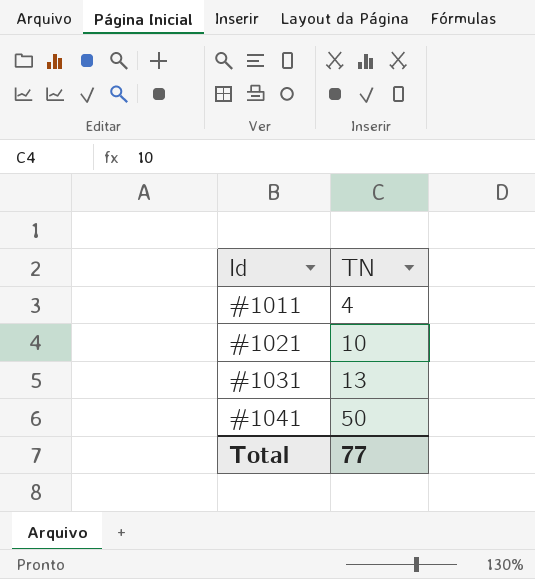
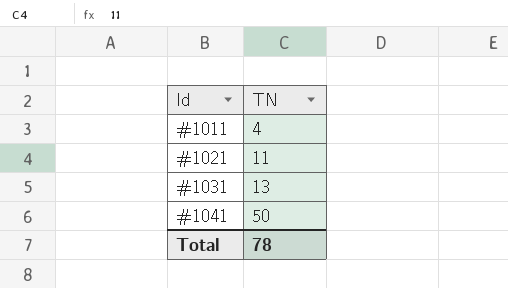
#1021 | TN: 10 -> 11
Total | TN: 77 -> 78

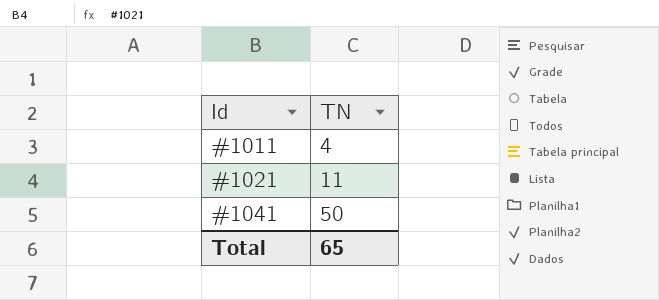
row #1031: 13 -> none
Total | TN: 78 -> 65

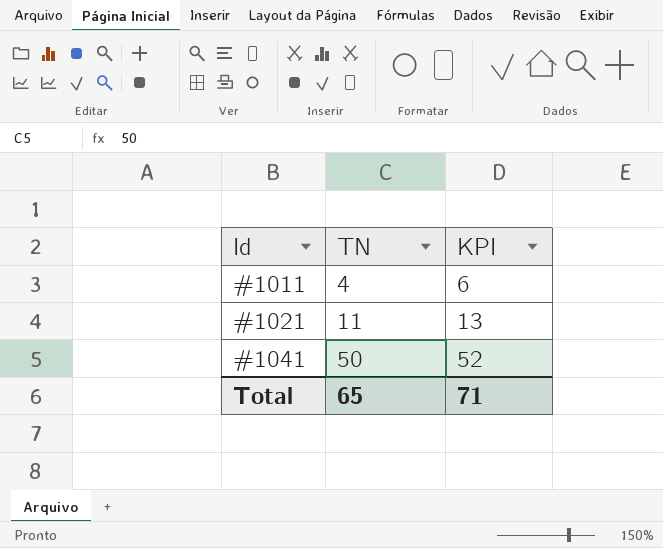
column KPI | formula: none -> [TN] + 2

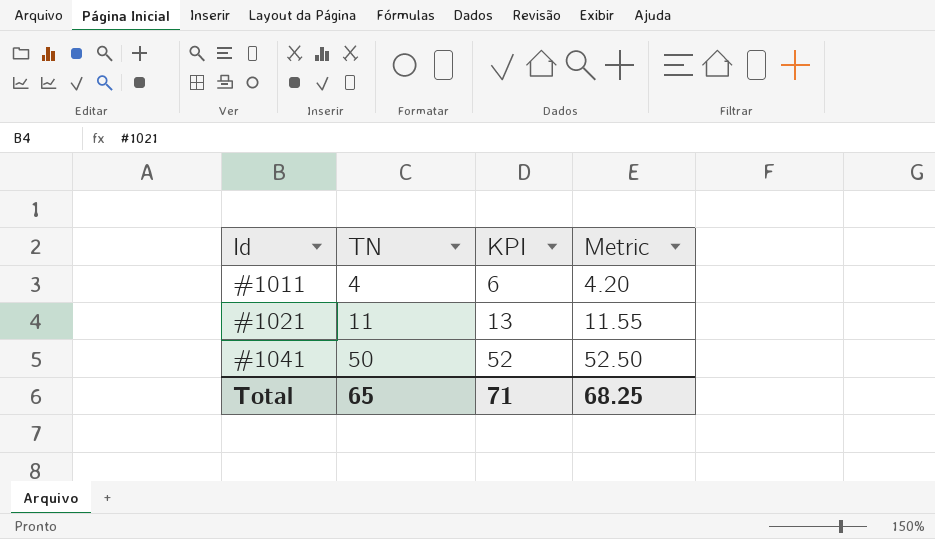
column Metric | formula: none -> [TN] * 1.05

